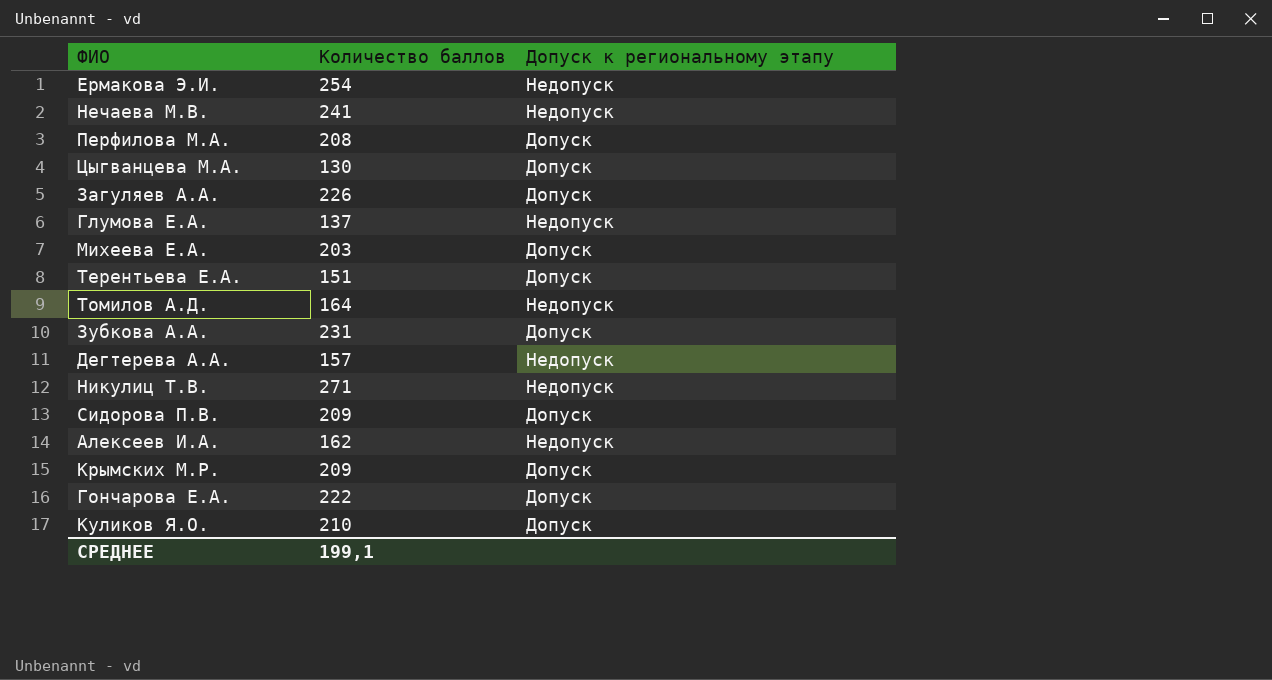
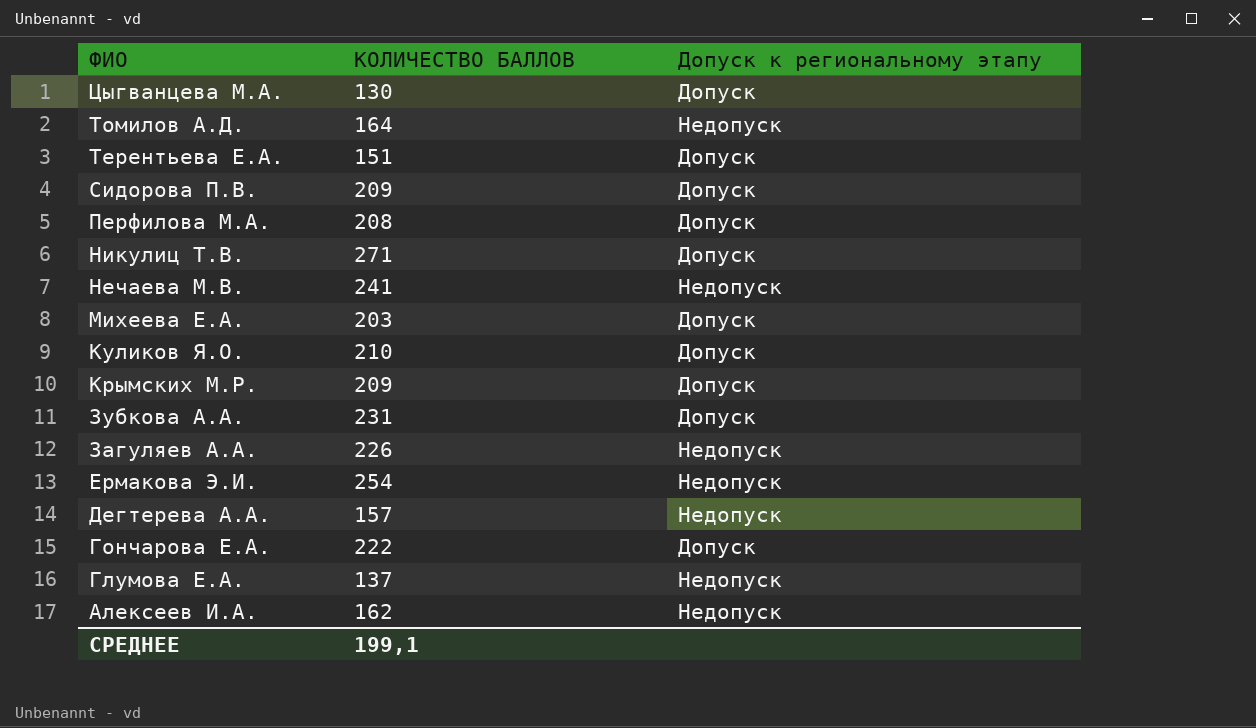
row order: none -> ФИО descending
column name: Количество баллов -> КОЛИЧЕСТВО БАЛЛОВ
Никулиц Т.В. | Допуск к региональному этапу: Недопуск -> Допуск
Загуляев А.А. | Допуск к региональному этапу: Допуск -> Недопуск

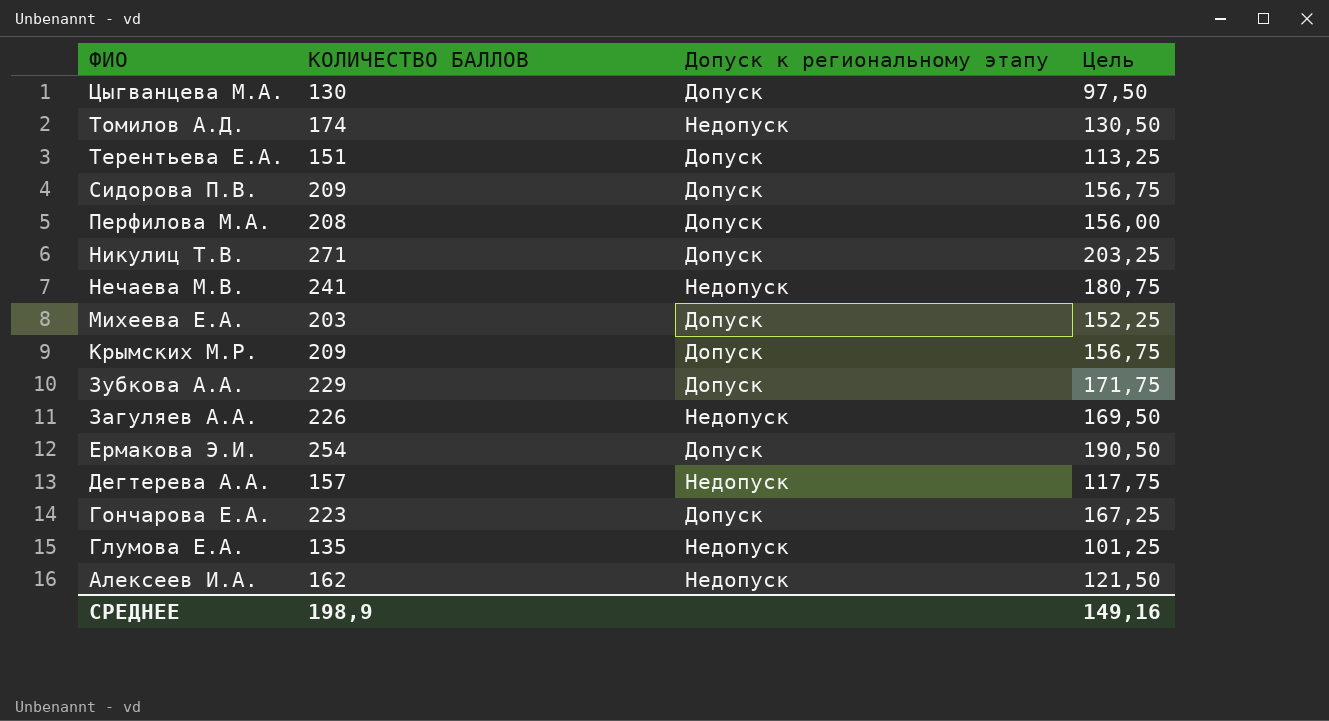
column Цель | formula: none -> [КОЛИЧЕСТВО БАЛЛОВ] * 0,75
row Куликов Я.О.: 210 | Допуск -> none
Томилов А.Д. | КОЛИЧЕСТВО БАЛЛОВ: 164 -> 174
Зубкова А.А. | КОЛИЧЕСТВО БАЛЛОВ: 231 -> 229
Ермакова Э.И. | Допуск к региональному этапу: Недопуск -> Допуск
Гончарова Е.А. | КОЛИЧЕСТВО БАЛЛОВ: 222 -> 223
Глумова Е.А. | КОЛИЧЕСТВО БАЛЛОВ: 137 -> 135
СРЕДНЕЕ | КОЛИЧЕСТВО БАЛЛОВ: 199,1 -> 198,9

